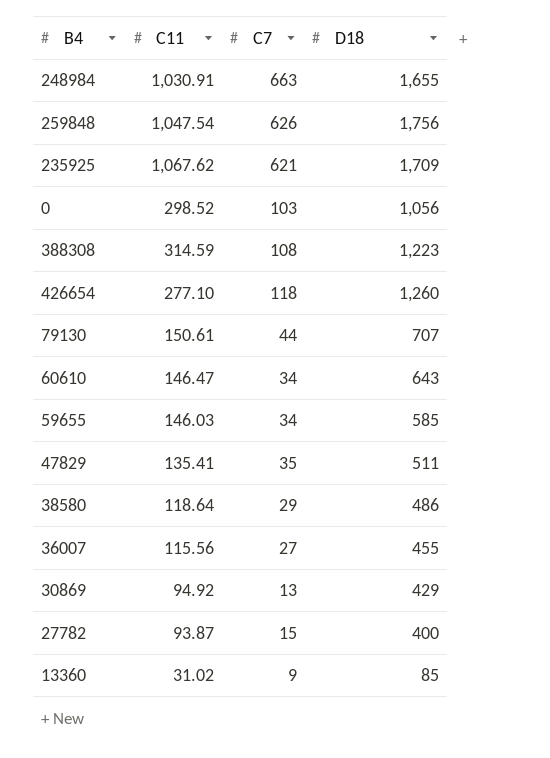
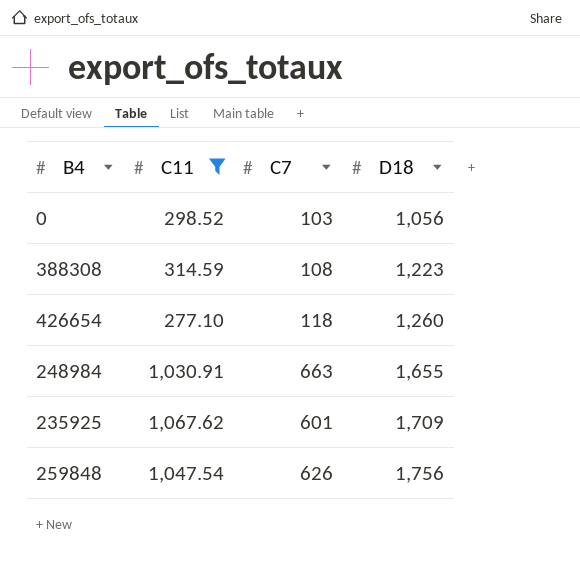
filter: none -> C11 >= 277.10
row order: none -> D18 ascending
235925 | C7: 621 -> 601

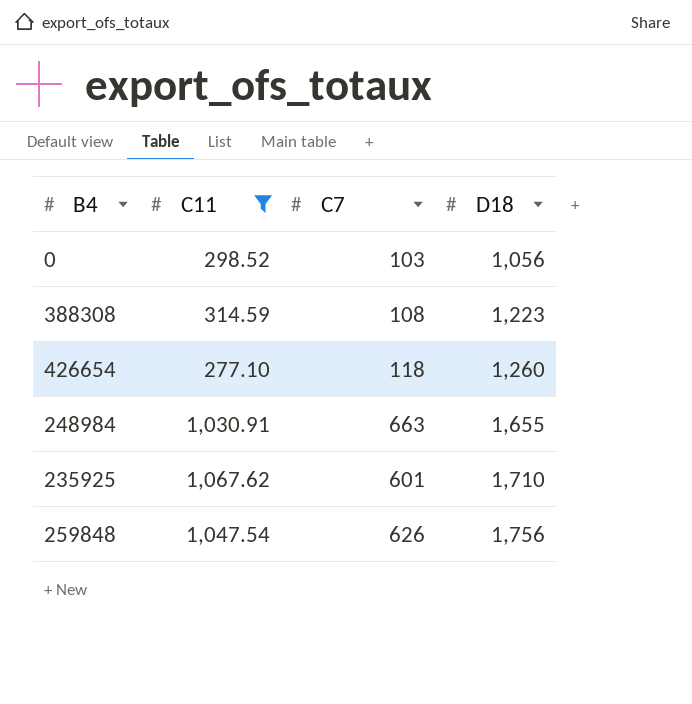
235925 | D18: 1,709 -> 1,710

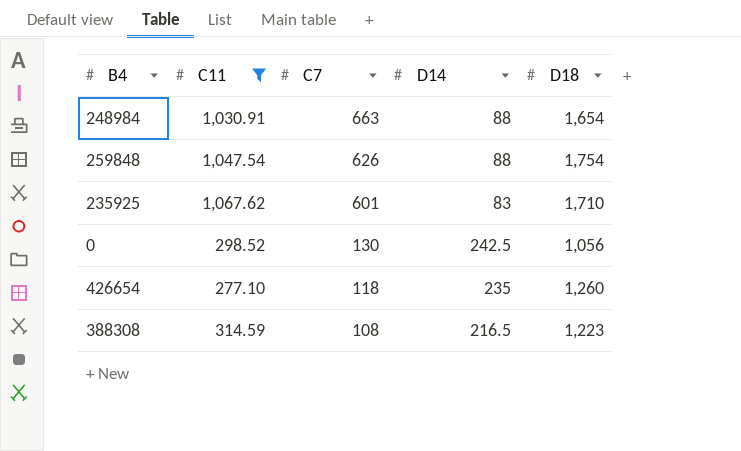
row order: D18 ascending -> C7 descending
column D14 | position: none -> 4
248984 | D18: 1,655 -> 1,654
259848 | D18: 1,756 -> 1,754
0 | C7: 103 -> 130

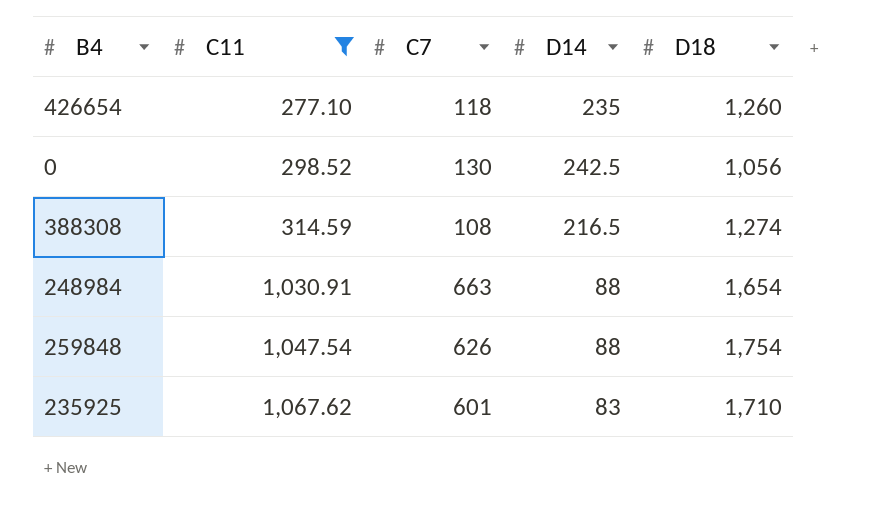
row order: C7 descending -> C11 ascending
388308 | D18: 1,223 -> 1,274

